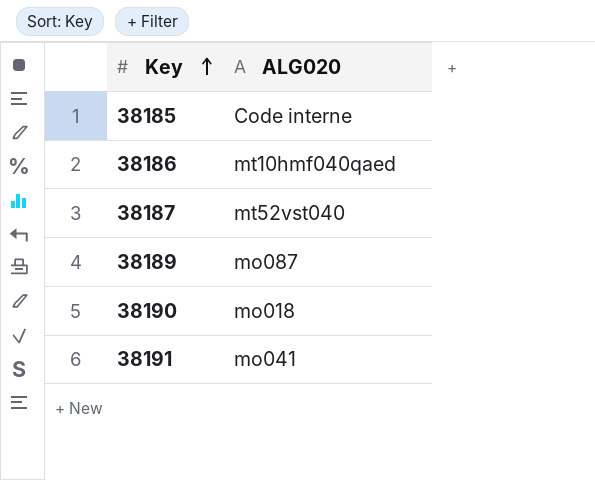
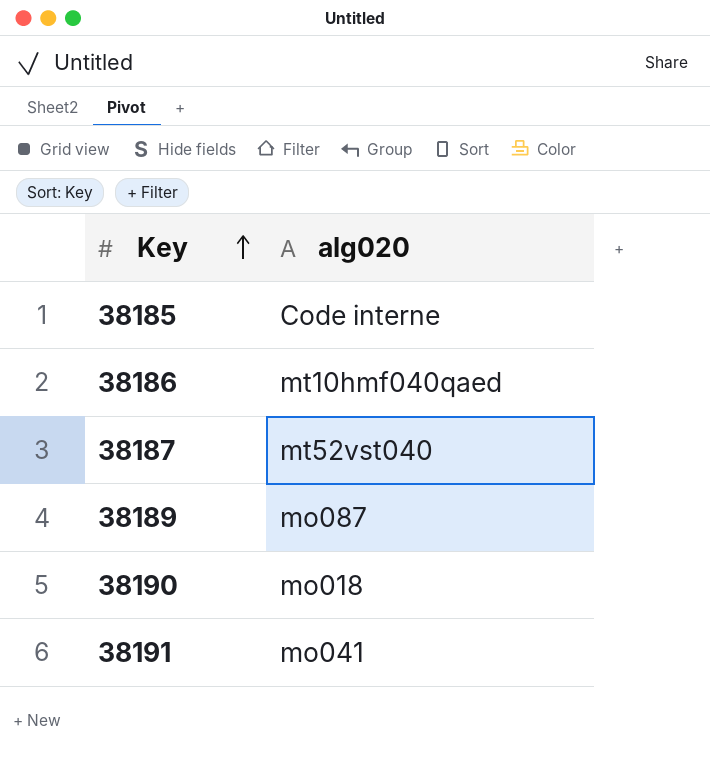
column name: ALG020 -> alg020

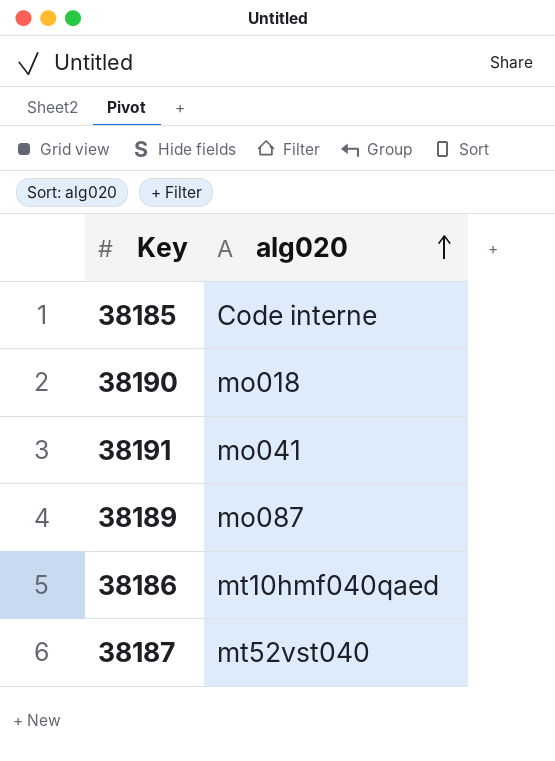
row order: Key ascending -> alg020 ascending

